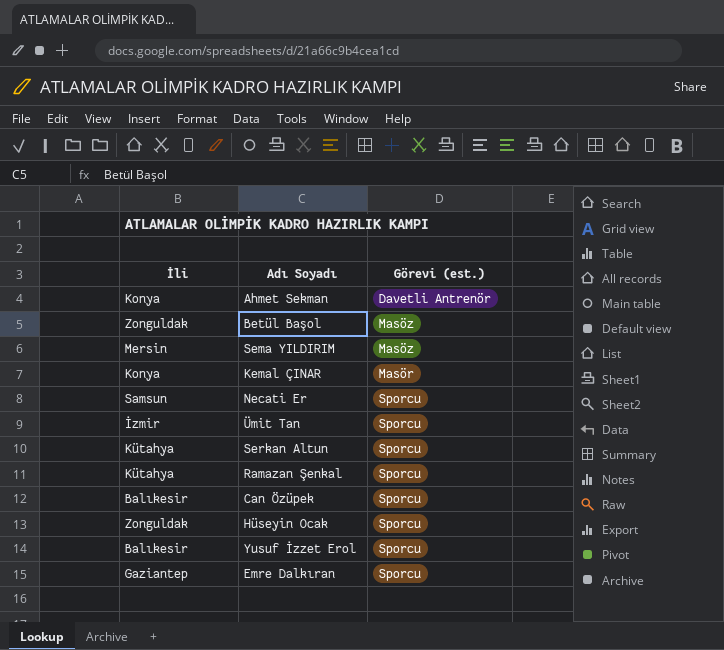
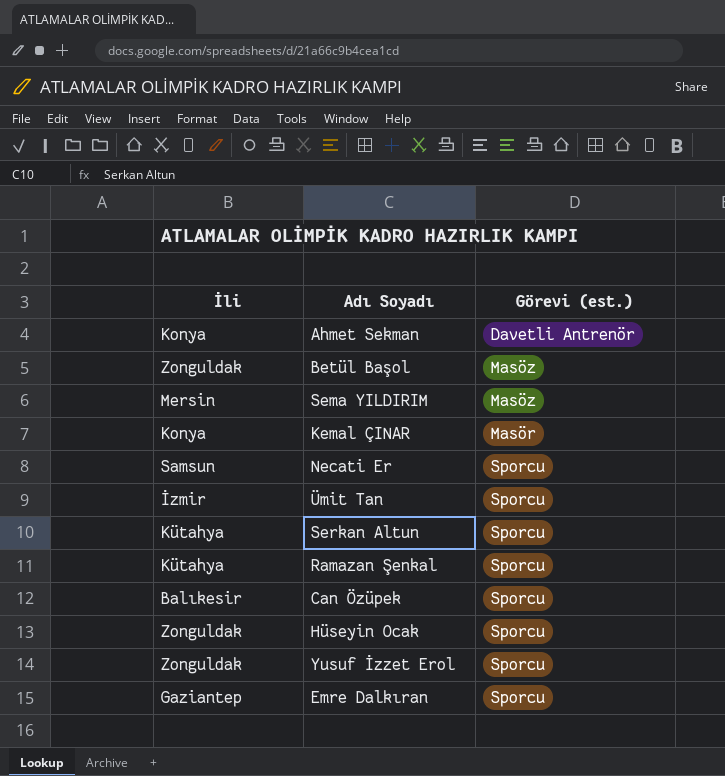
Yusuf İzzet Erol | İli: Balıkesir -> Zonguldak

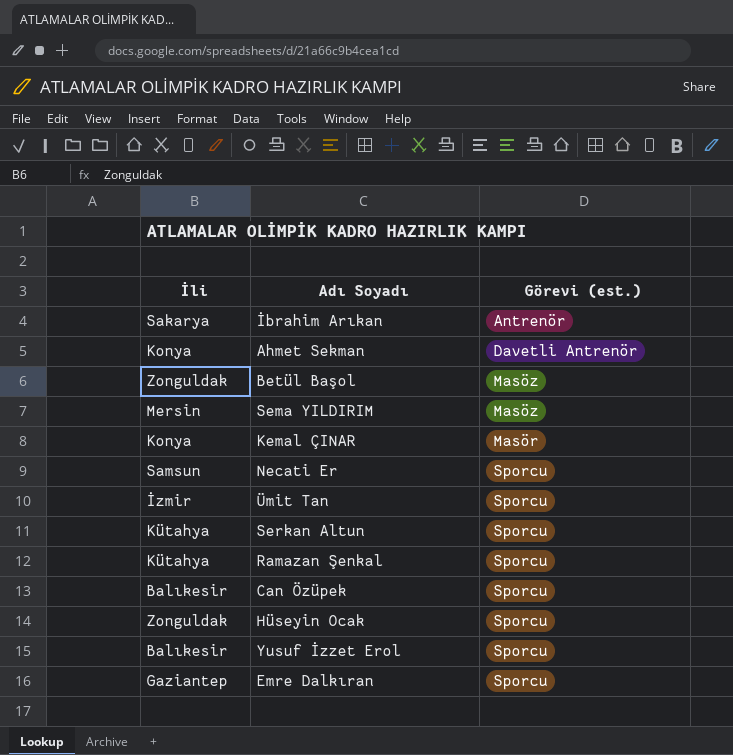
row İbrahim Arıkan: none -> Sakarya | Antrenör
Yusuf İzzet Erol | İli: Zonguldak -> Balıkesir

